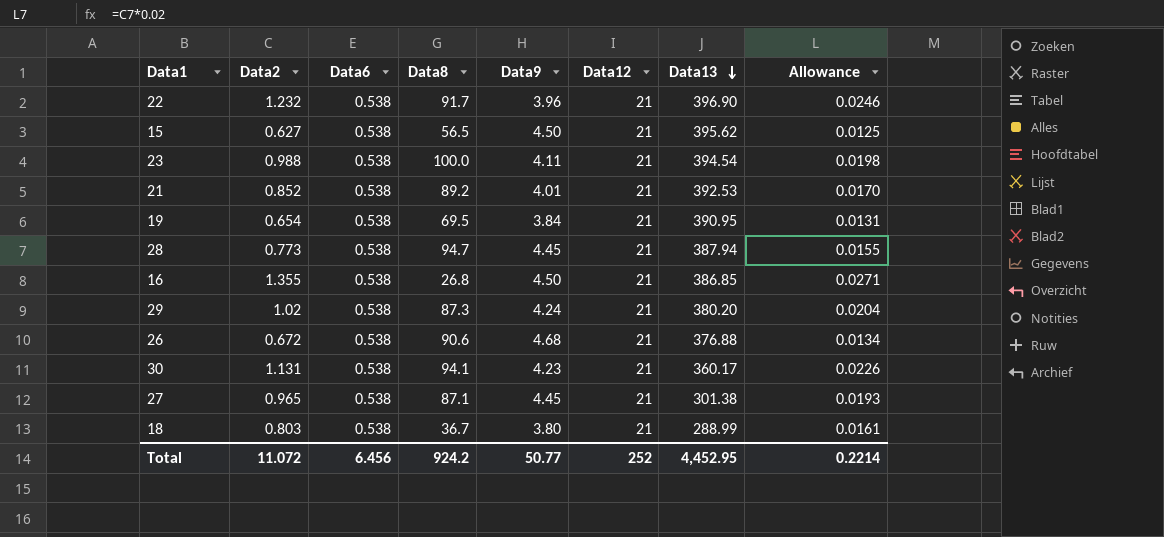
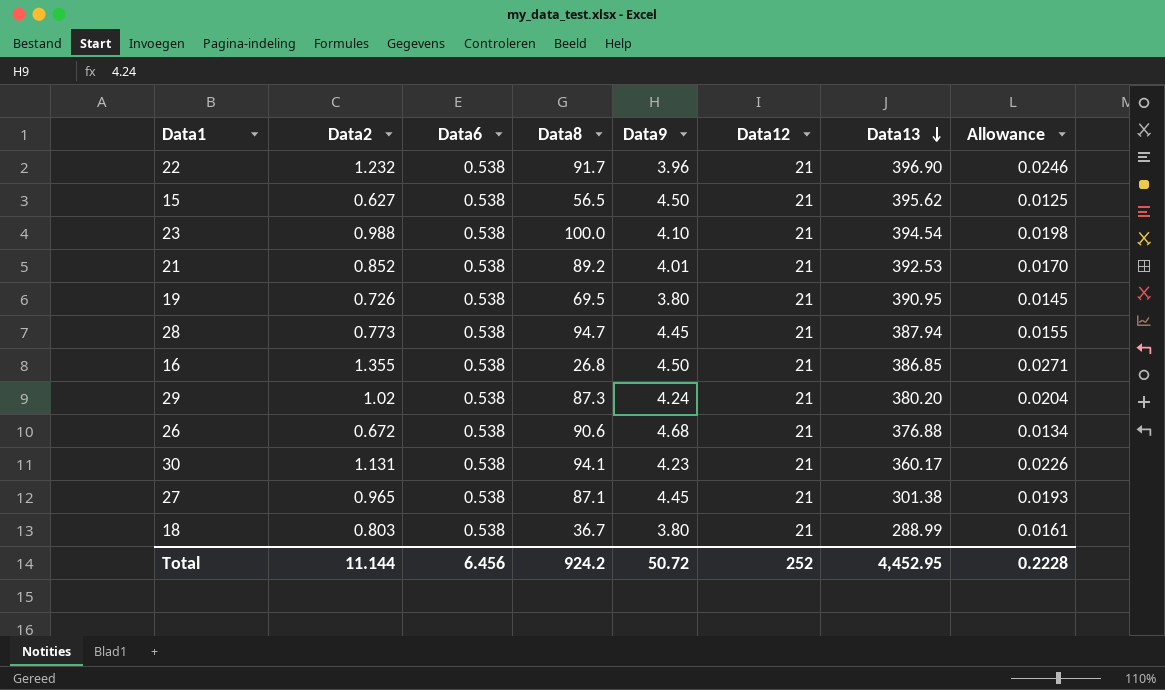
23 | Data9: 4.11 -> 4.10
19 | Data2: 0.654 -> 0.726
19 | Data9: 3.84 -> 3.80
19 | Allowance: 0.0131 -> 0.0145
Total | Data2: 11.072 -> 11.144
Total | Data9: 50.77 -> 50.72
Total | Allowance: 0.2214 -> 0.2228

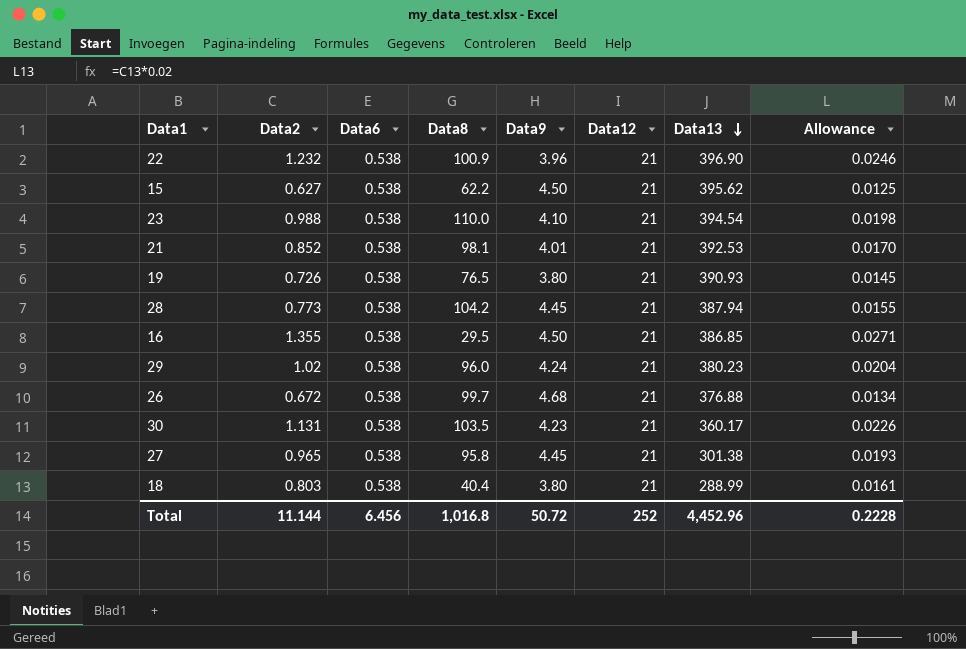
22 | Data8: 91.7 -> 100.9
15 | Data8: 56.5 -> 62.2
23 | Data8: 100.0 -> 110.0
21 | Data8: 89.2 -> 98.1
19 | Data8: 69.5 -> 76.5
19 | Data13: 390.95 -> 390.93
28 | Data8: 94.7 -> 104.2
16 | Data8: 26.8 -> 29.5
29 | Data8: 87.3 -> 96.0
29 | Data13: 380.20 -> 380.23
26 | Data8: 90.6 -> 99.7
30 | Data8: 94.1 -> 103.5
27 | Data8: 87.1 -> 95.8
18 | Data8: 36.7 -> 40.4
Total | Data8: 924.2 -> 1,016.8
Total | Data13: 4,452.95 -> 4,452.96

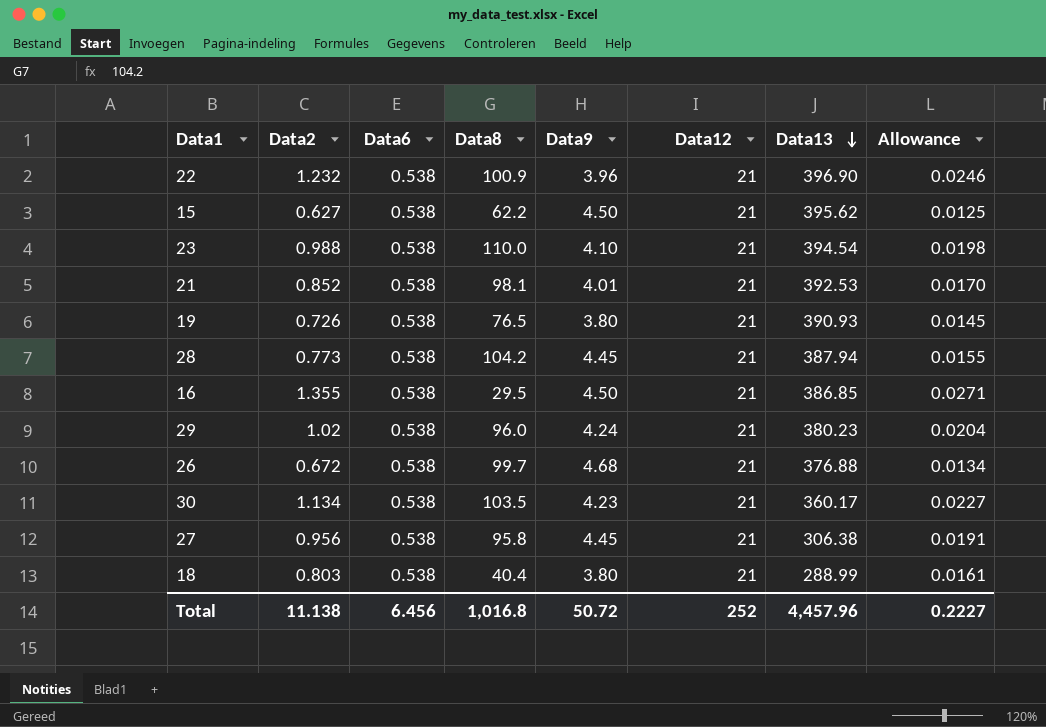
30 | Data2: 1.131 -> 1.134
30 | Allowance: 0.0226 -> 0.0227
27 | Data2: 0.965 -> 0.956
27 | Data13: 301.38 -> 306.38
27 | Allowance: 0.0193 -> 0.0191
Total | Data2: 11.144 -> 11.138
Total | Data13: 4,452.96 -> 4,457.96
Total | Allowance: 0.2228 -> 0.2227

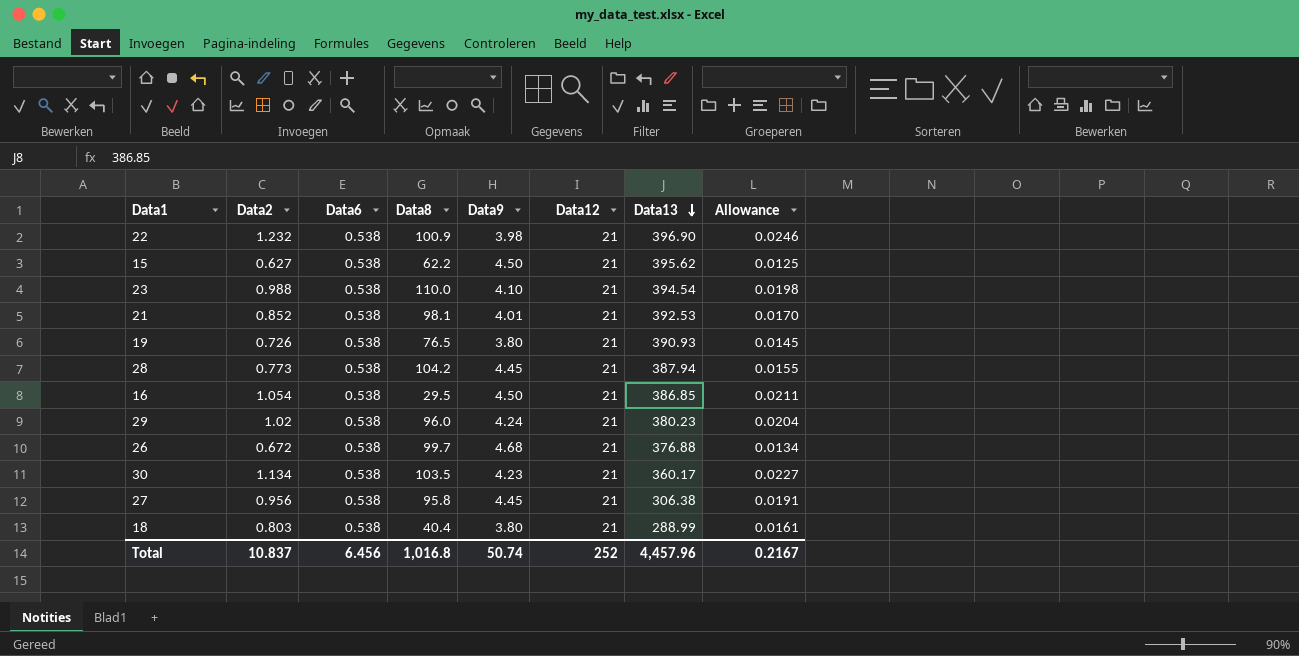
22 | Data9: 3.96 -> 3.98
16 | Data2: 1.355 -> 1.054
16 | Allowance: 0.0271 -> 0.0211
Total | Data2: 11.138 -> 10.837
Total | Data9: 50.72 -> 50.74
Total | Allowance: 0.2227 -> 0.2167

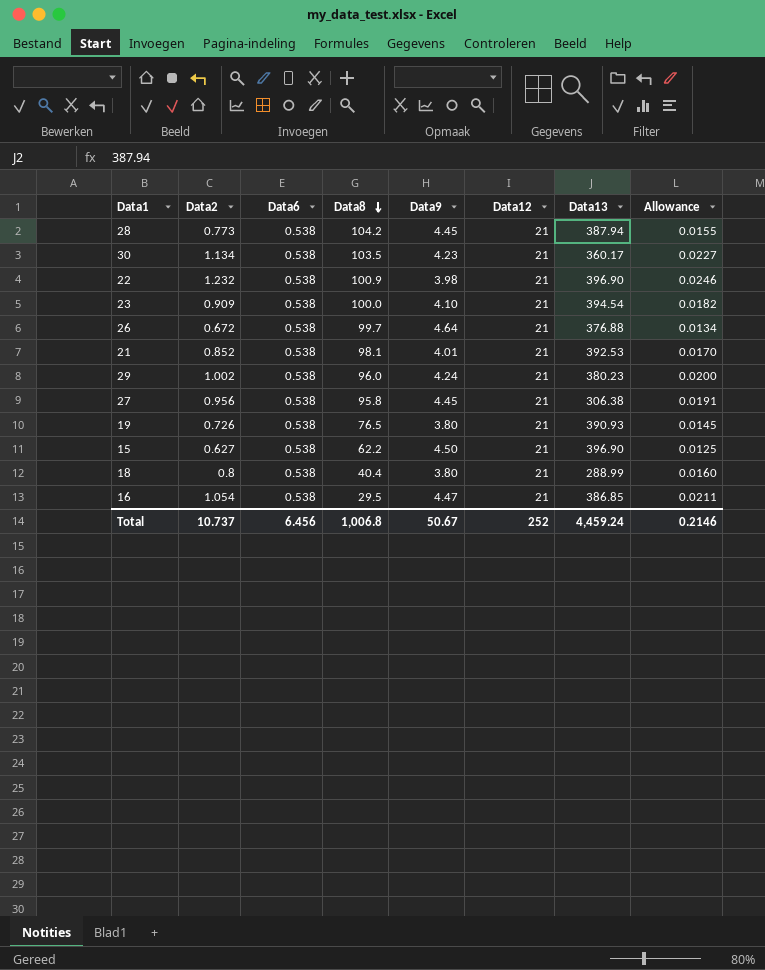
row order: Data13 descending -> Data8 descending
23 | Data2: 0.988 -> 0.909
23 | Data8: 110.0 -> 100.0
23 | Allowance: 0.0198 -> 0.0182
26 | Data9: 4.68 -> 4.64
29 | Data2: 1.02 -> 1.002
29 | Allowance: 0.0204 -> 0.0200
15 | Data13: 395.62 -> 396.90
18 | Data2: 0.803 -> 0.8
18 | Allowance: 0.0161 -> 0.0160
16 | Data9: 4.50 -> 4.47
Total | Data2: 10.837 -> 10.737
Total | Data8: 1,016.8 -> 1,006.8
Total | Data9: 50.74 -> 50.67
Total | Data13: 4,457.96 -> 4,459.24
Total | Allowance: 0.2167 -> 0.2146

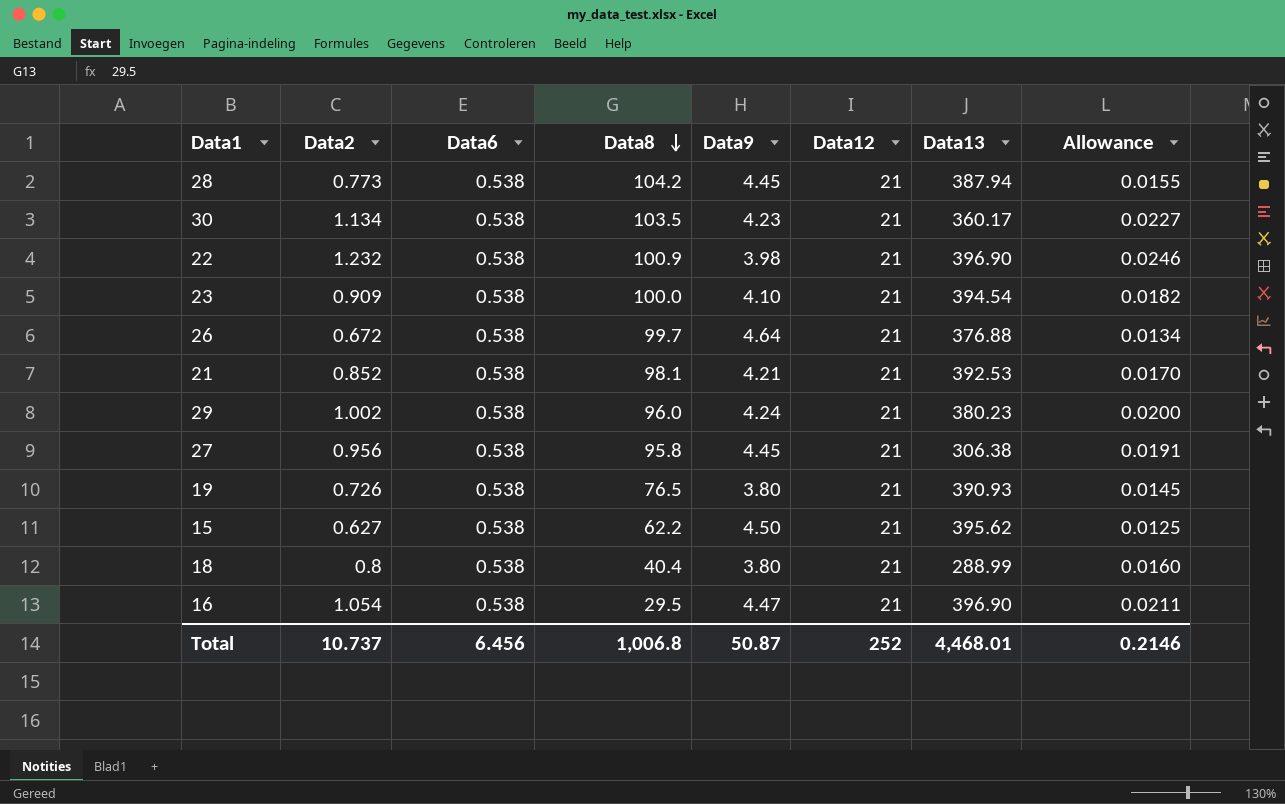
21 | Data9: 4.01 -> 4.21
15 | Data13: 396.90 -> 395.62
16 | Data13: 386.85 -> 396.90
Total | Data9: 50.67 -> 50.87
Total | Data13: 4,459.24 -> 4,468.01

